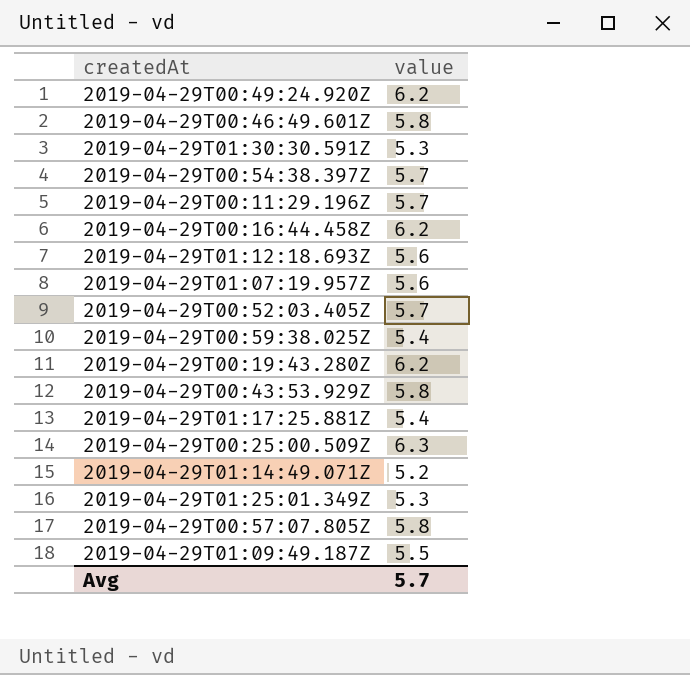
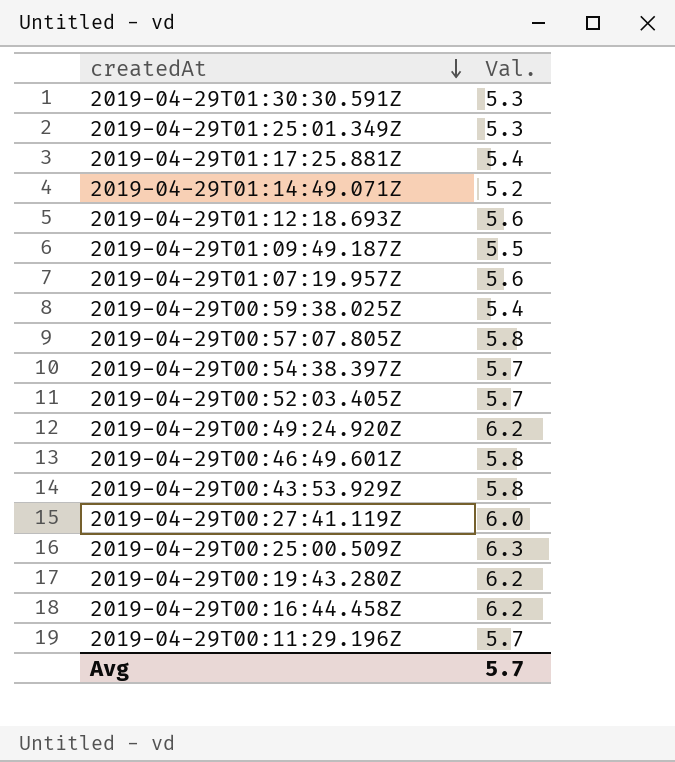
row order: none -> createdAt descending
column name: value -> Val.
row 2019-04-29T00:27:41.119Z: none -> 6.0

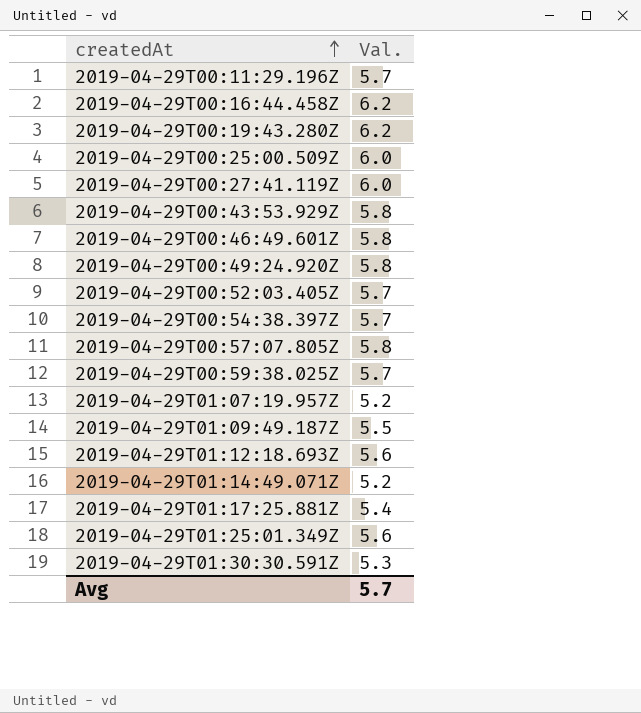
row order: createdAt descending -> createdAt ascending
2019-04-29T00:25:00.509Z | Val.: 6.3 -> 6.0
2019-04-29T00:49:24.920Z | Val.: 6.2 -> 5.8
2019-04-29T00:59:38.025Z | Val.: 5.4 -> 5.7
2019-04-29T01:07:19.957Z | Val.: 5.6 -> 5.2
2019-04-29T01:25:01.349Z | Val.: 5.3 -> 5.6

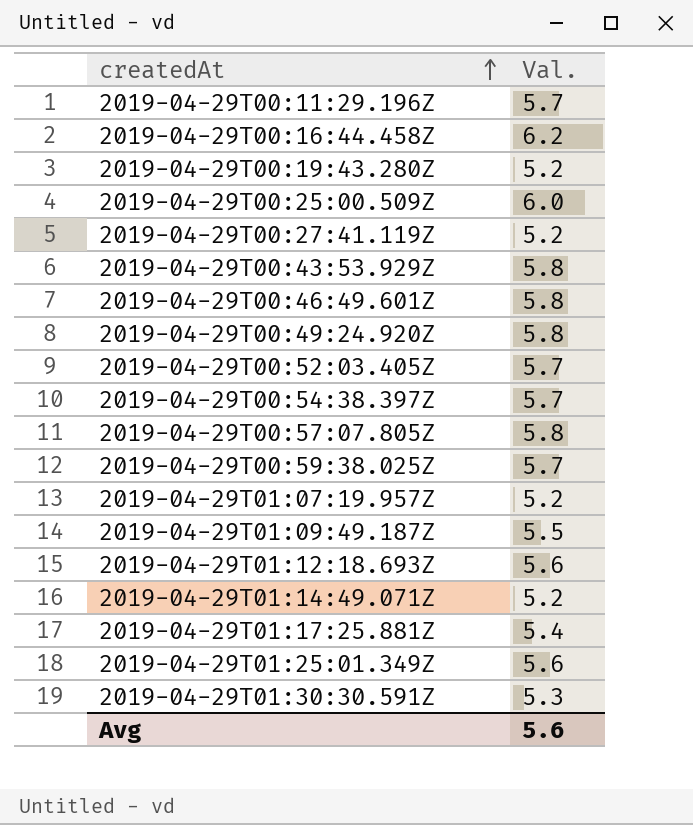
2019-04-29T00:19:43.280Z | Val.: 6.2 -> 5.2
2019-04-29T00:27:41.119Z | Val.: 6.0 -> 5.2
Avg | Val.: 5.7 -> 5.6

